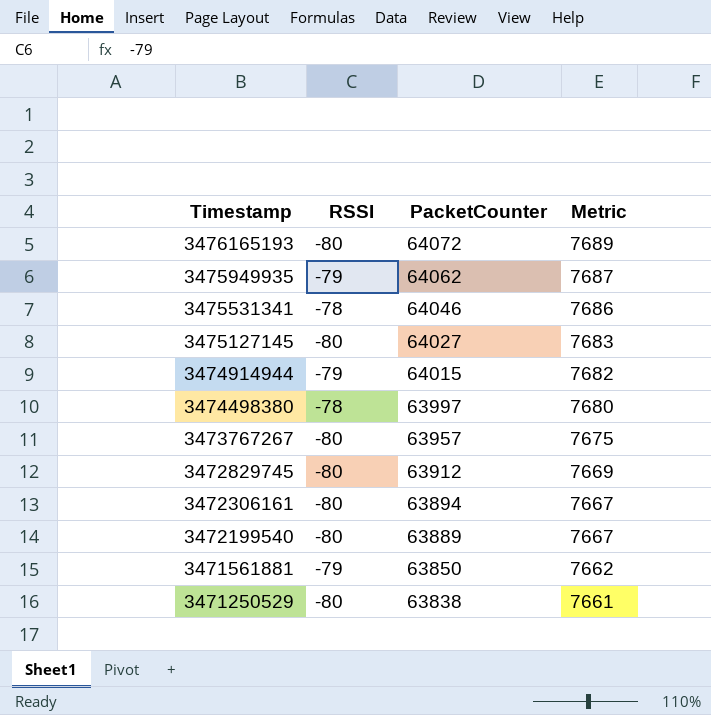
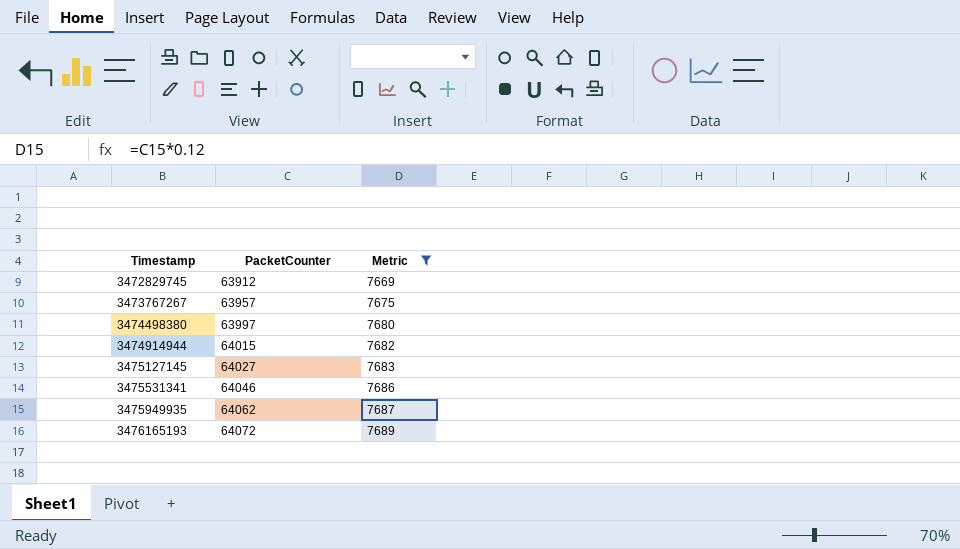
filter: none -> Metric >= 7669
row order: Timestamp descending -> Timestamp ascending
column RSSI | position: 2 -> none

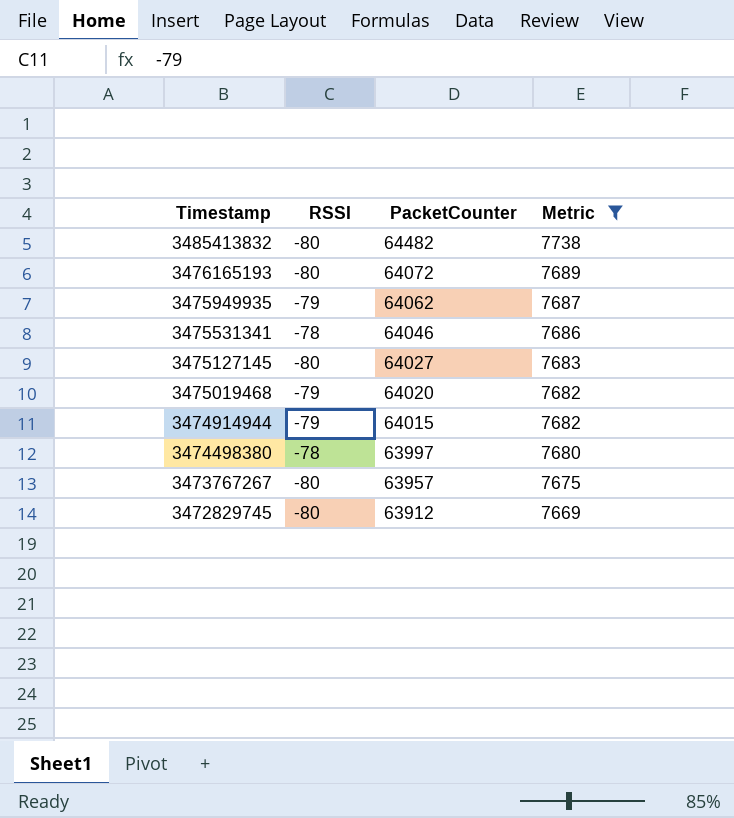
row order: Timestamp ascending -> Timestamp descending
column RSSI | position: none -> 2
row 3485413832: none -> -80 | 64482 | 7738
row 3475019468: none -> -79 | 64020 | 7682

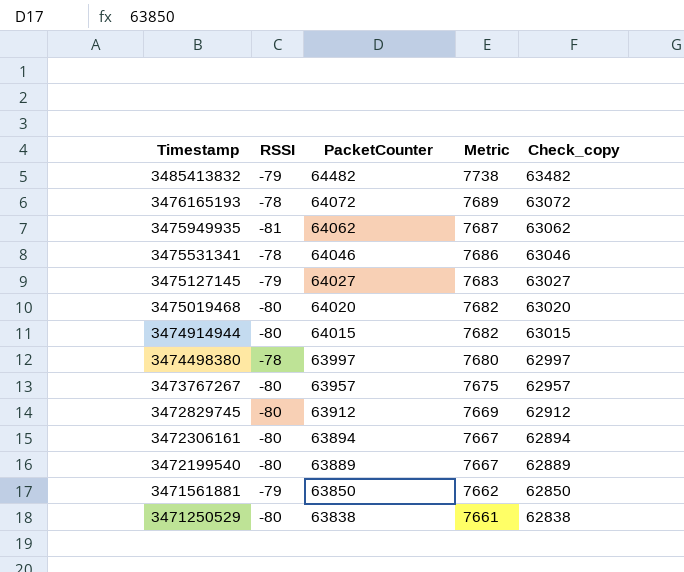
filter: Metric >= 7669 -> none
column Check_copy | formula: none -> [PacketCounter] - 1000
3485413832 | RSSI: -80 -> -79
3476165193 | RSSI: -80 -> -78
3475949935 | RSSI: -79 -> -81
3475127145 | RSSI: -80 -> -79
3475019468 | RSSI: -79 -> -80
3474914944 | RSSI: -79 -> -80

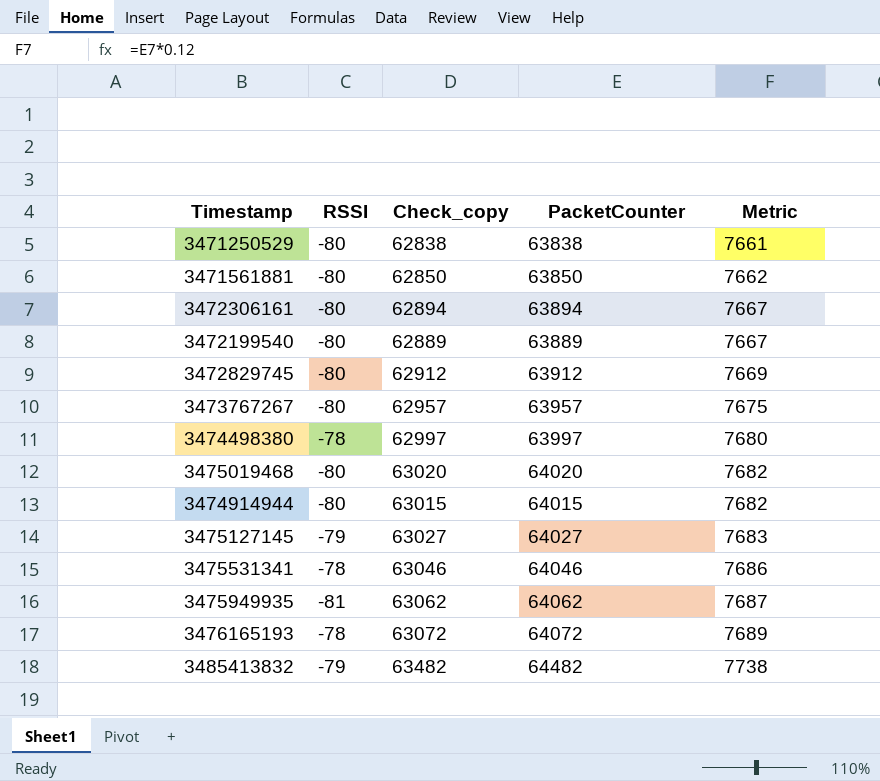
row order: Timestamp descending -> Metric ascending
column Check_copy | position: 5 -> 3
3471561881 | RSSI: -79 -> -80

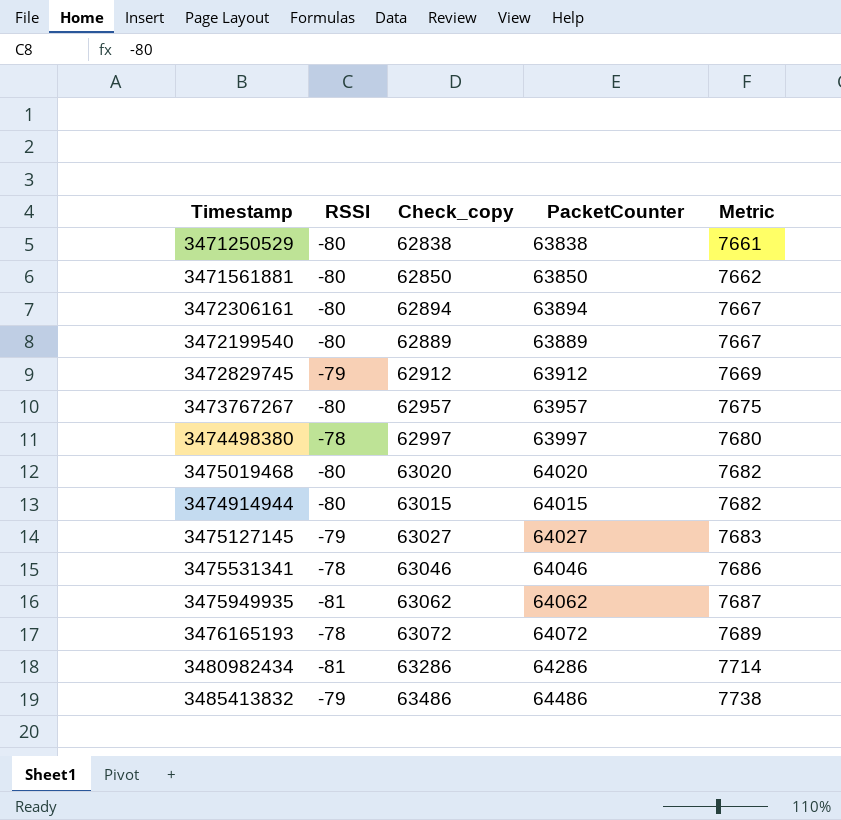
3472829745 | RSSI: -80 -> -79
row 3480982434: none -> -81 | 63286 | 64286 | 7714
3485413832 | Check_copy: 63482 -> 63486
3485413832 | PacketCounter: 64482 -> 64486

